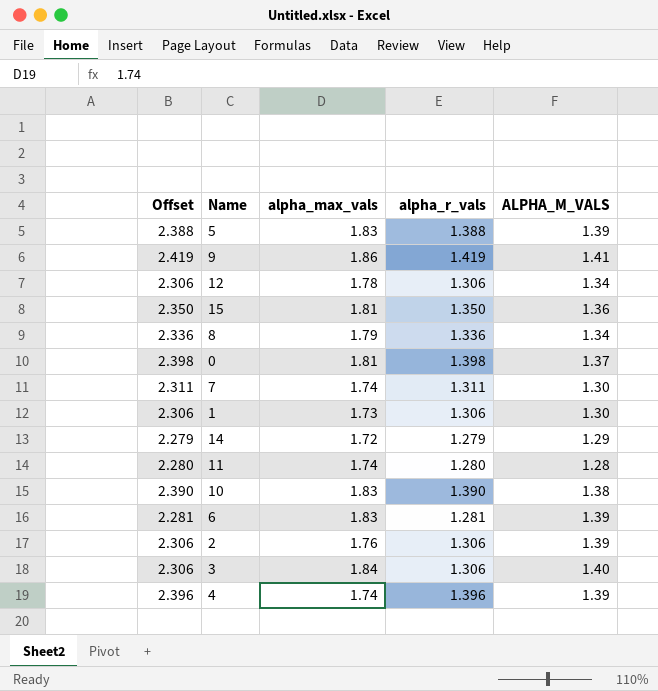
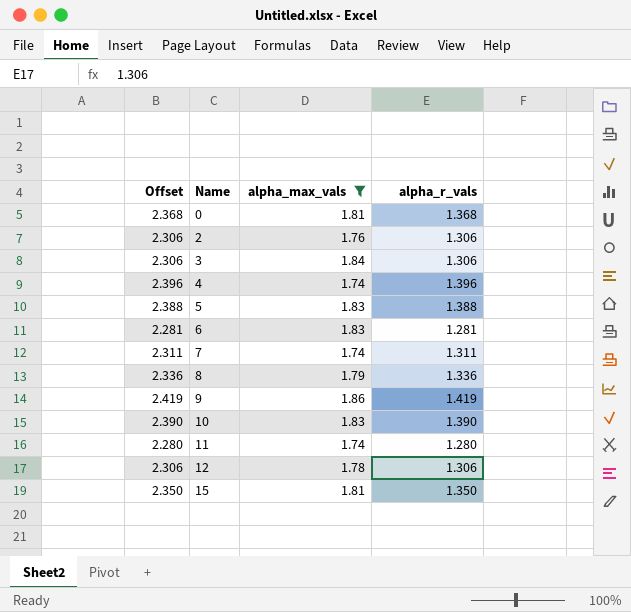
filter: none -> alpha_max_vals >= 1.74
row order: none -> Name ascending
column ALPHA_M_VALS | position: 5 -> none
0 | Offset: 2.398 -> 2.368
0 | alpha_r_vals: 1.398 -> 1.368

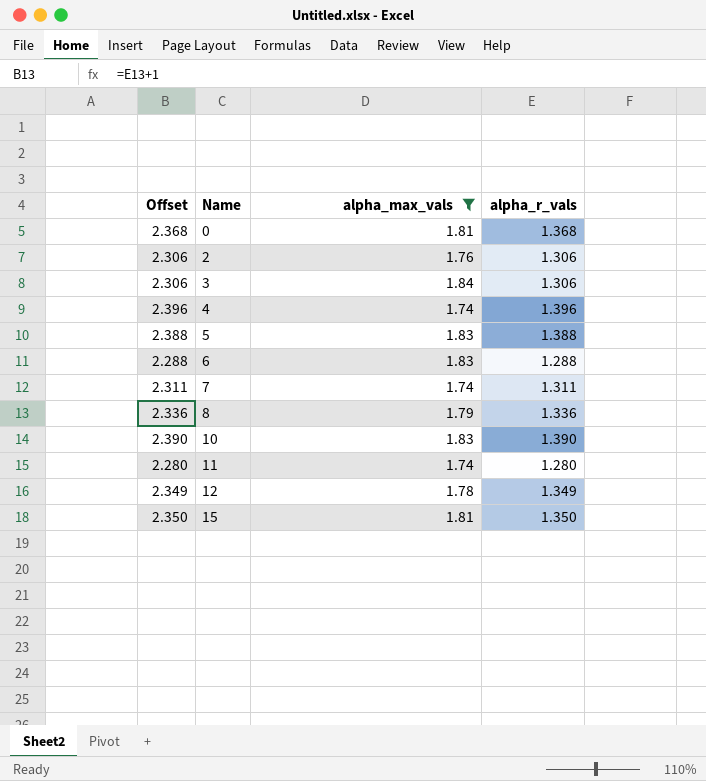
row 9: 2.419 | 1.86 | 1.419 -> none
6 | Offset: 2.281 -> 2.288
6 | alpha_r_vals: 1.281 -> 1.288
12 | Offset: 2.306 -> 2.349
12 | alpha_r_vals: 1.306 -> 1.349

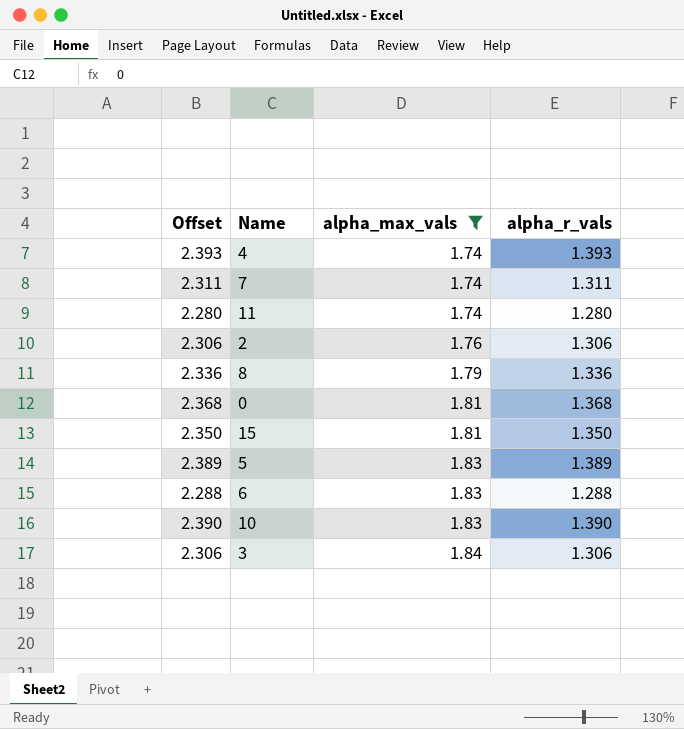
row order: Name ascending -> alpha_max_vals ascending
row 12: 2.349 | 1.78 | 1.349 -> none
4 | Offset: 2.396 -> 2.393
4 | alpha_r_vals: 1.396 -> 1.393
5 | Offset: 2.388 -> 2.389
5 | alpha_r_vals: 1.388 -> 1.389

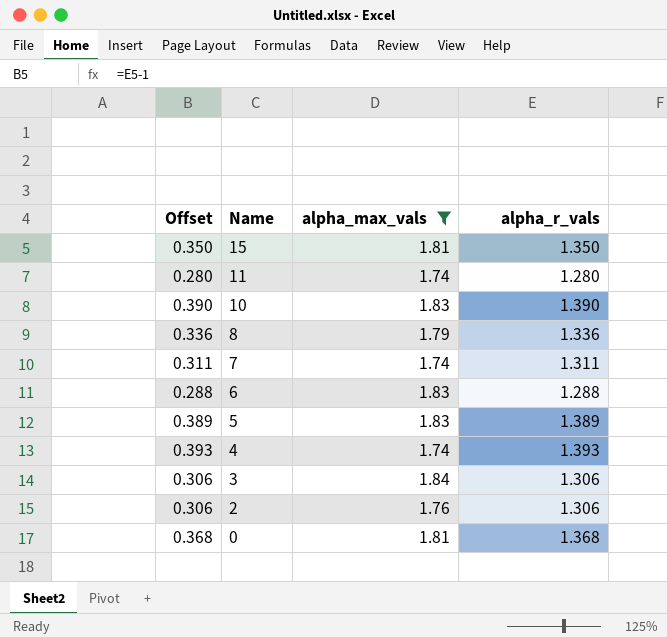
row order: alpha_max_vals ascending -> Name descending
column Offset | formula: [alpha_r_vals] + 1 -> [alpha_r_vals] - 1

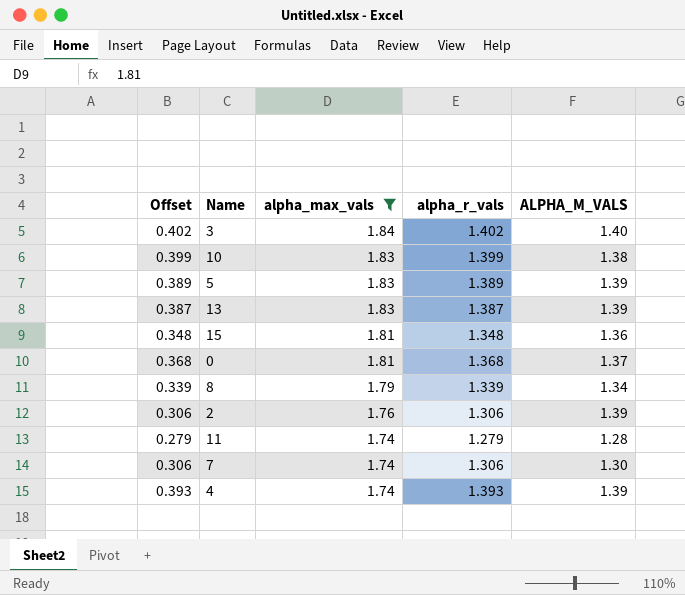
row order: Name descending -> alpha_max_vals descending
column ALPHA_M_VALS | position: none -> 5
row 6: 0.288 | 1.83 | 1.288 -> none
3 | Offset: 0.306 -> 0.402
3 | alpha_r_vals: 1.306 -> 1.402
10 | Offset: 0.390 -> 0.399
10 | alpha_r_vals: 1.390 -> 1.399
row 13: none -> 0.387 | 1.83 | 1.387 | 1.39
15 | Offset: 0.350 -> 0.348
15 | alpha_r_vals: 1.350 -> 1.348
8 | Offset: 0.336 -> 0.339
8 | alpha_r_vals: 1.336 -> 1.339
11 | Offset: 0.280 -> 0.279
11 | alpha_r_vals: 1.280 -> 1.279
7 | Offset: 0.311 -> 0.306
7 | alpha_r_vals: 1.311 -> 1.306

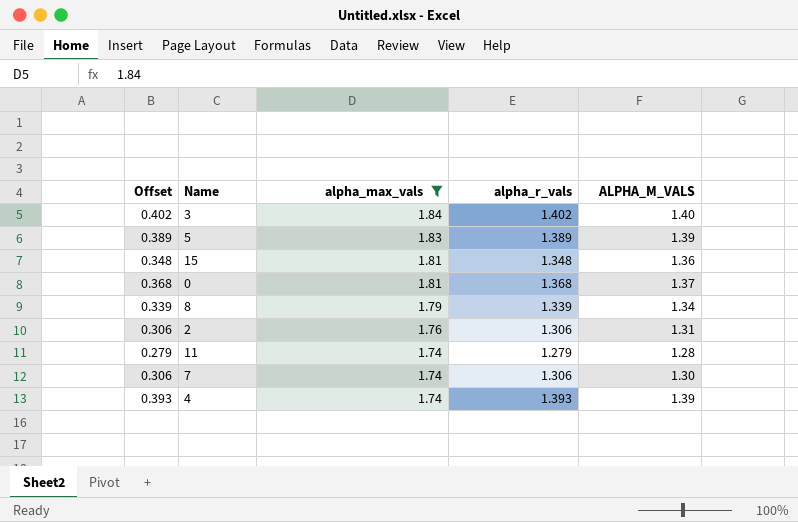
row 10: 0.399 | 1.83 | 1.399 | 1.38 -> none
row 13: 0.387 | 1.83 | 1.387 | 1.39 -> none
2 | ALPHA_M_VALS: 1.39 -> 1.31

